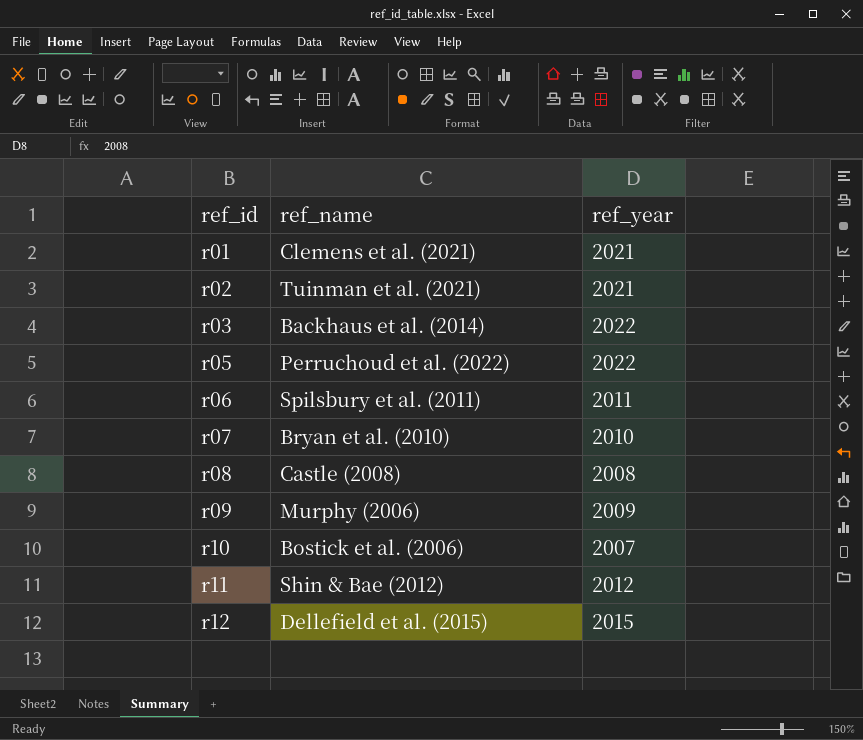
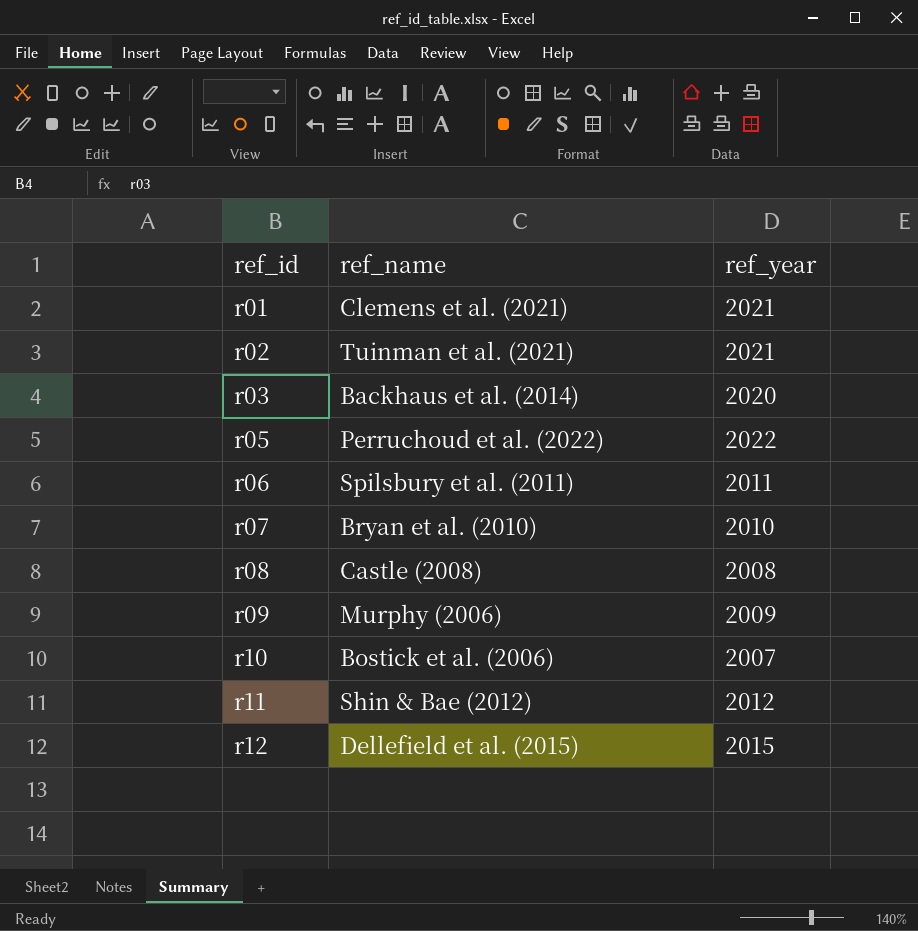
r03 | ref_year: 2022 -> 2020

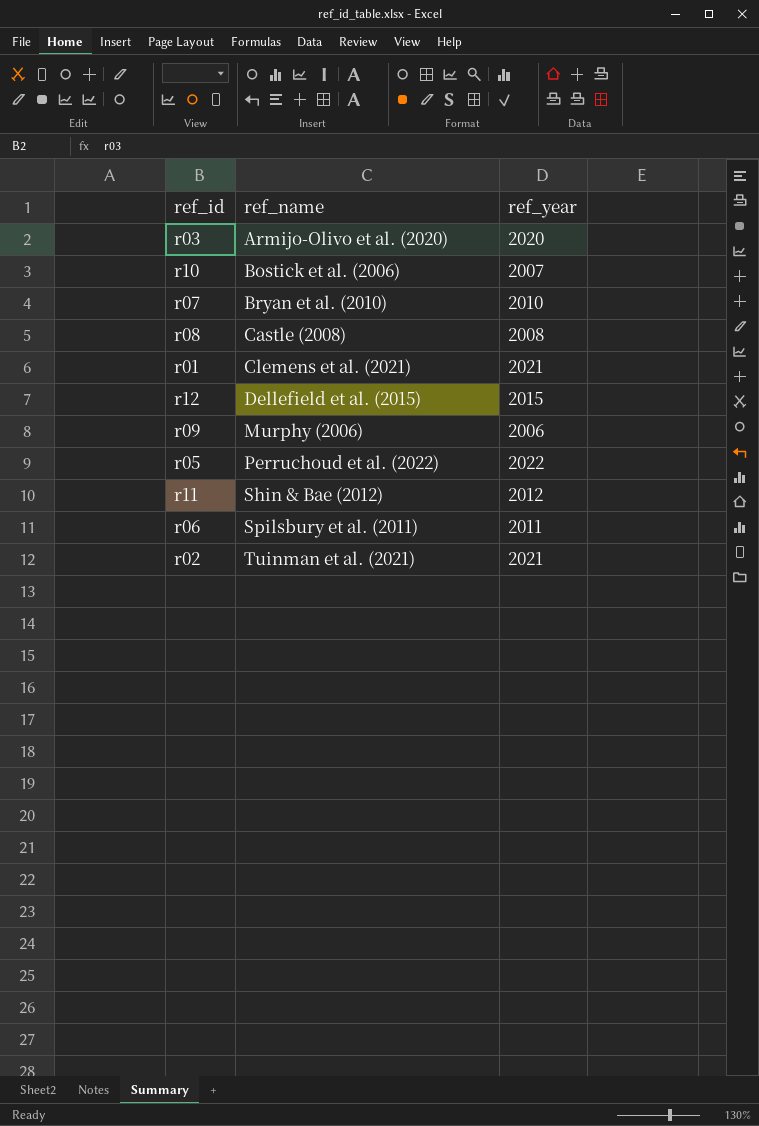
row order: ref_id ascending -> ref_name ascending
r03 | ref_name: Backhaus et al. (2014) -> Armijo-Olivo et al. (2020)
r09 | ref_year: 2009 -> 2006

